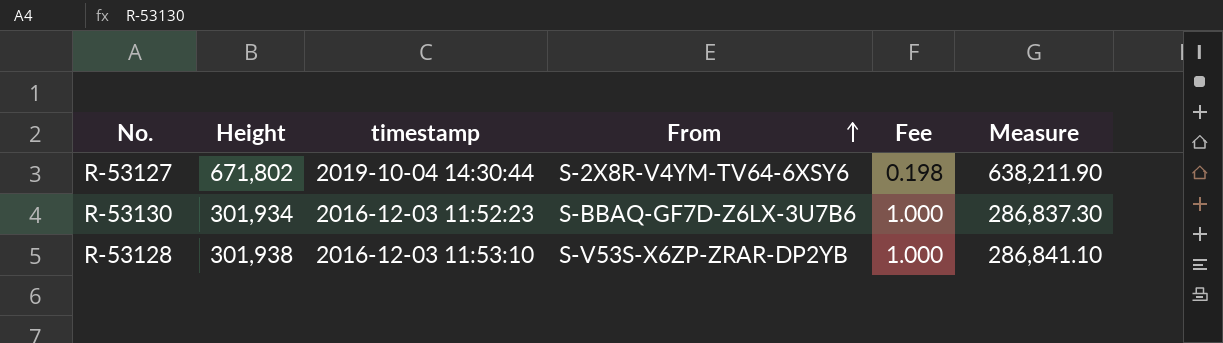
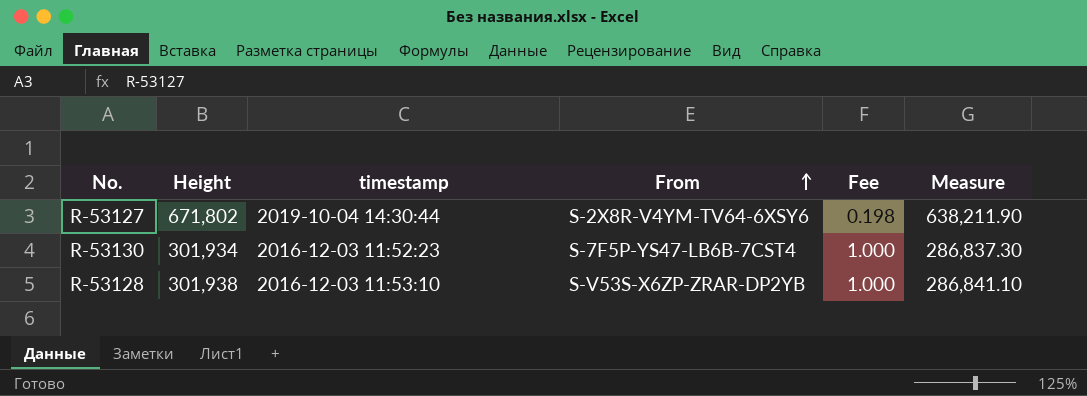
R-53130 | From: S-BBAQ-GF7D-Z6LX-3U7B6 -> S-7F5P-YS47-LB6B-7CST4

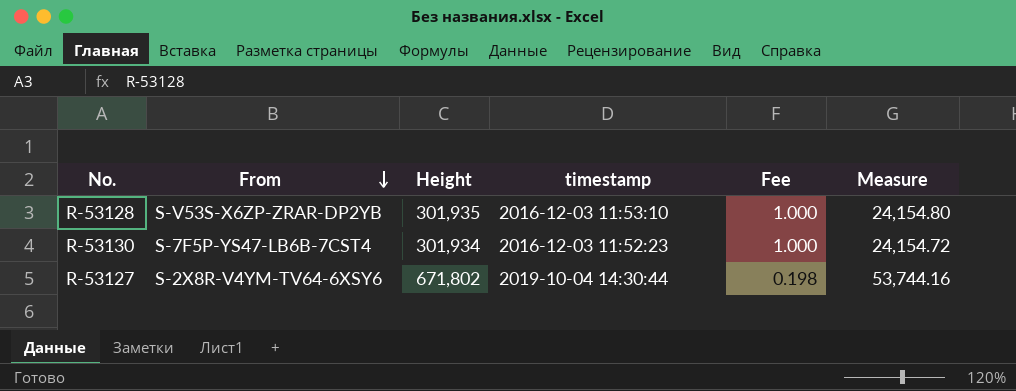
row order: From ascending -> From descending
column From | position: 4 -> 2
column Measure | formula: [Height] * 0.95 -> [Height] * 0.08
R-53128 | Height: 301,938 -> 301,935

